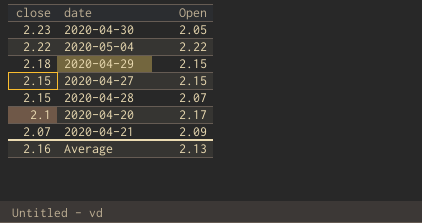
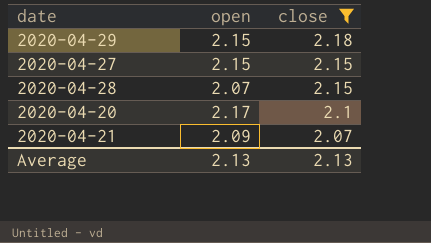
filter: none -> close <= 2.18
column name: Open -> open
column close | position: 1 -> 3
Average | close: 2.16 -> 2.13

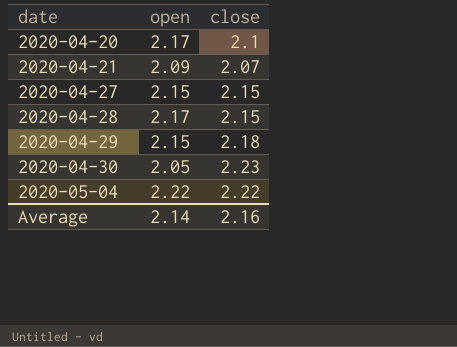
filter: close <= 2.18 -> none
row order: close descending -> date ascending
2020-04-28 | open: 2.07 -> 2.17
Average | open: 2.13 -> 2.14
Average | close: 2.13 -> 2.16

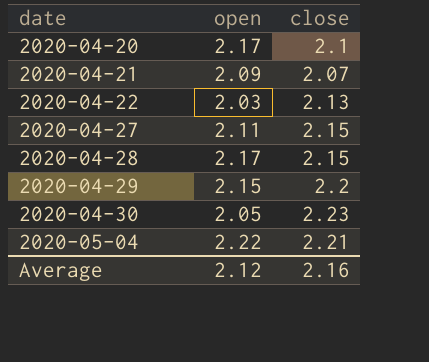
row 2020-04-22: none -> 2.03 | 2.13
2020-04-27 | open: 2.15 -> 2.11
2020-04-29 | close: 2.18 -> 2.2
2020-05-04 | close: 2.22 -> 2.21
Average | open: 2.14 -> 2.12

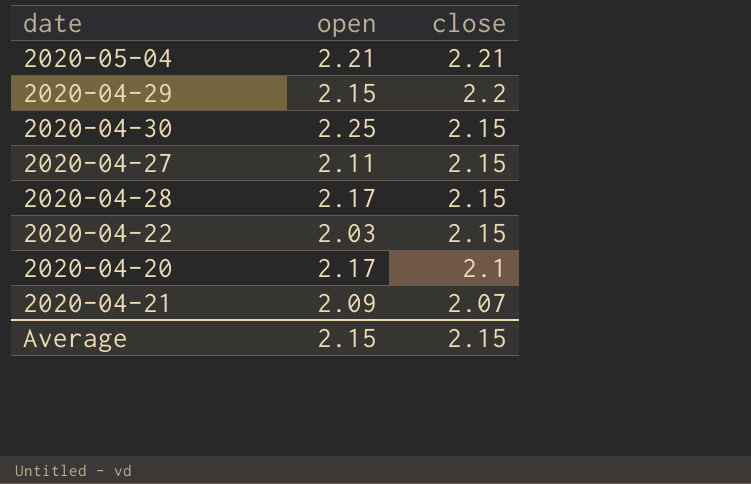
row order: date ascending -> close descending
2020-05-04 | open: 2.22 -> 2.21
2020-04-30 | open: 2.05 -> 2.25
2020-04-30 | close: 2.23 -> 2.15
2020-04-22 | close: 2.13 -> 2.15
Average | open: 2.12 -> 2.15
Average | close: 2.16 -> 2.15

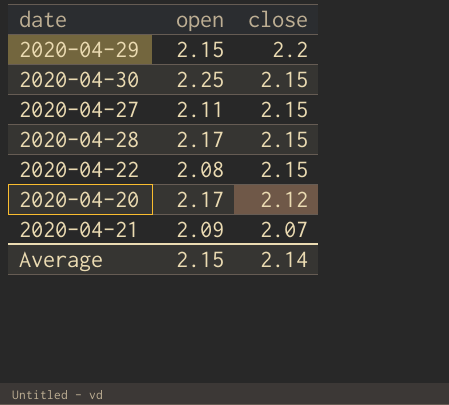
row 2020-05-04: 2.21 | 2.21 -> none
2020-04-22 | open: 2.03 -> 2.08
2020-04-20 | close: 2.1 -> 2.12
Average | close: 2.15 -> 2.14

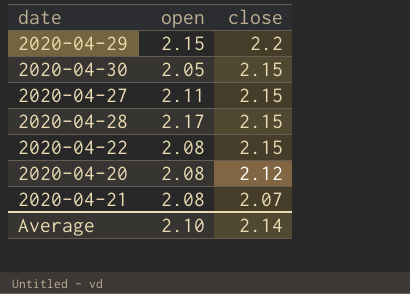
2020-04-30 | open: 2.25 -> 2.05
2020-04-20 | open: 2.17 -> 2.08
2020-04-21 | open: 2.09 -> 2.08
Average | open: 2.15 -> 2.10

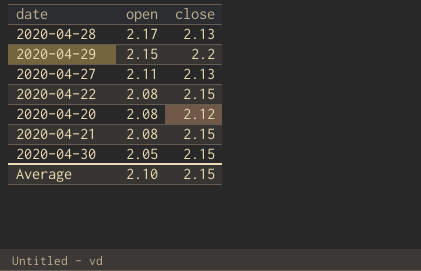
row order: close descending -> open descending
2020-04-28 | close: 2.15 -> 2.13
2020-04-27 | close: 2.15 -> 2.13
2020-04-21 | close: 2.07 -> 2.15
Average | close: 2.14 -> 2.15

